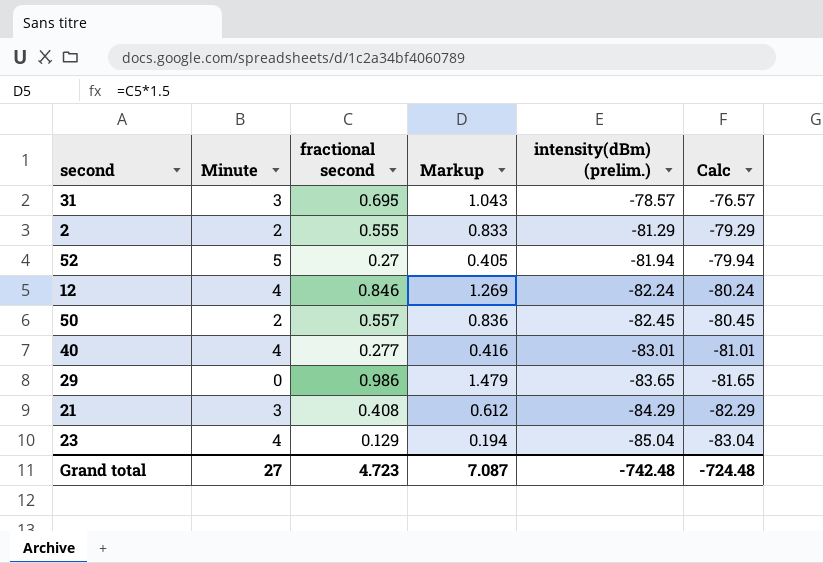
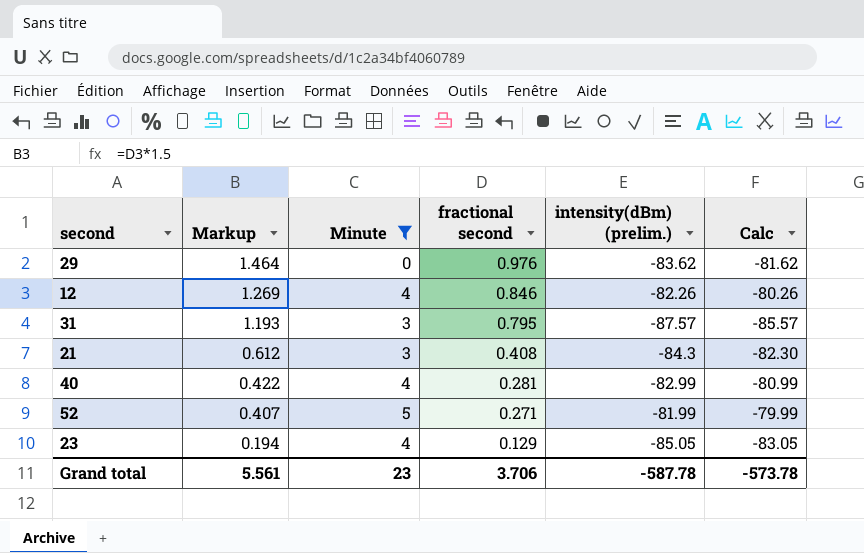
filter: none -> Minute != 2
row order: intensity(dBm) (prelim.) descending -> Markup descending
column Markup | position: 4 -> 2
29 | Markup: 1.479 -> 1.464
29 | fractional second: 0.986 -> 0.976
29 | intensity(dBm) (prelim.): -83.65 -> -83.62
29 | Calc: -81.65 -> -81.62
12 | intensity(dBm) (prelim.): -82.24 -> -82.26
12 | Calc: -80.24 -> -80.26
31 | Markup: 1.043 -> 1.193
31 | fractional second: 0.695 -> 0.795
31 | intensity(dBm) (prelim.): -78.57 -> -87.57
31 | Calc: -76.57 -> -85.57
21 | intensity(dBm) (prelim.): -84.29 -> -84.3
21 | Calc: -82.29 -> -82.30
40 | Markup: 0.416 -> 0.422
40 | fractional second: 0.277 -> 0.281
40 | intensity(dBm) (prelim.): -83.01 -> -82.99
40 | Calc: -81.01 -> -80.99
52 | Markup: 0.405 -> 0.407
52 | fractional second: 0.27 -> 0.271
52 | intensity(dBm) (prelim.): -81.94 -> -81.99
52 | Calc: -79.94 -> -79.99
23 | intensity(dBm) (prelim.): -85.04 -> -85.05
23 | Calc: -83.04 -> -83.05
Grand total | Markup: 7.087 -> 5.561
Grand total | Minute: 27 -> 23
Grand total | fractional second: 4.723 -> 3.706
Grand total | intensity(dBm) (prelim.): -742.48 -> -587.78
Grand total | Calc: -724.48 -> -573.78

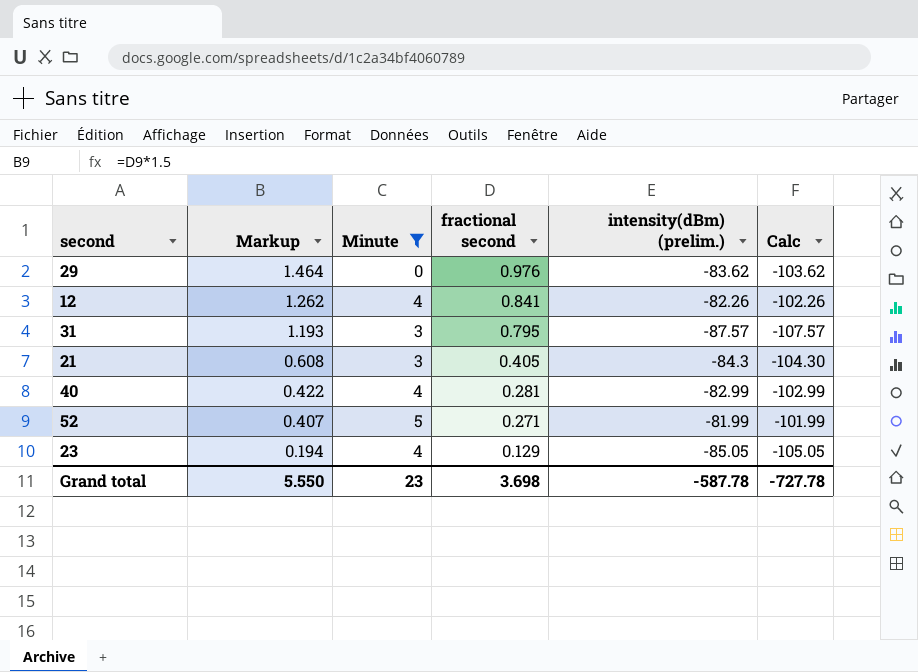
column Calc | formula: [intensity(dBm) (prelim.)] + 2 -> [intensity(dBm) (prelim.)] - 20
12 | Markup: 1.269 -> 1.262
12 | fractional second: 0.846 -> 0.841
21 | Markup: 0.612 -> 0.608
21 | fractional second: 0.408 -> 0.405
Grand total | Markup: 5.561 -> 5.550
Grand total | fractional second: 3.706 -> 3.698
Grand total | Calc: -573.78 -> -727.78

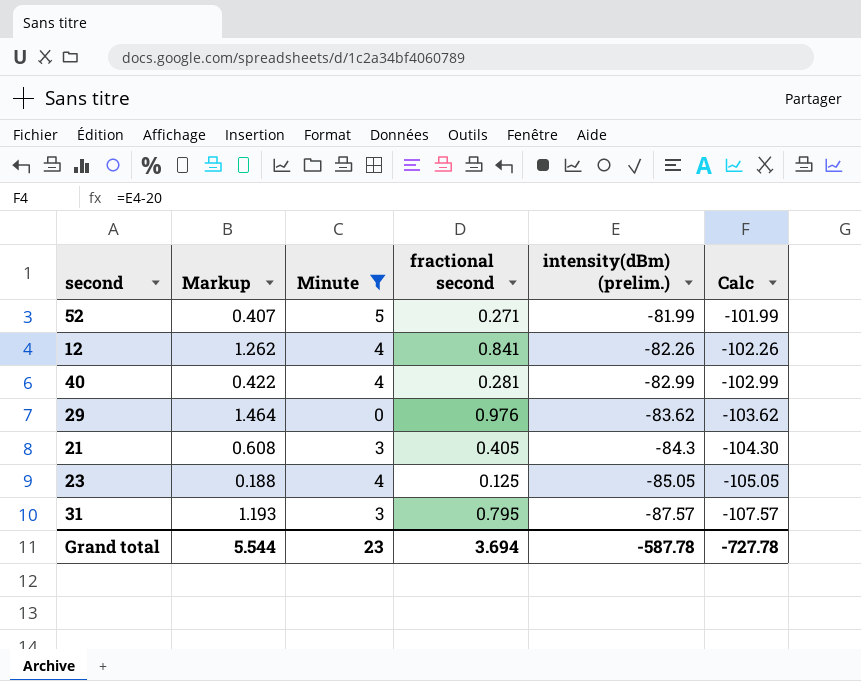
row order: Markup descending -> intensity(dBm) (prelim.) descending
23 | Markup: 0.194 -> 0.188
23 | fractional second: 0.129 -> 0.125
Grand total | Markup: 5.550 -> 5.544
Grand total | fractional second: 3.698 -> 3.694

